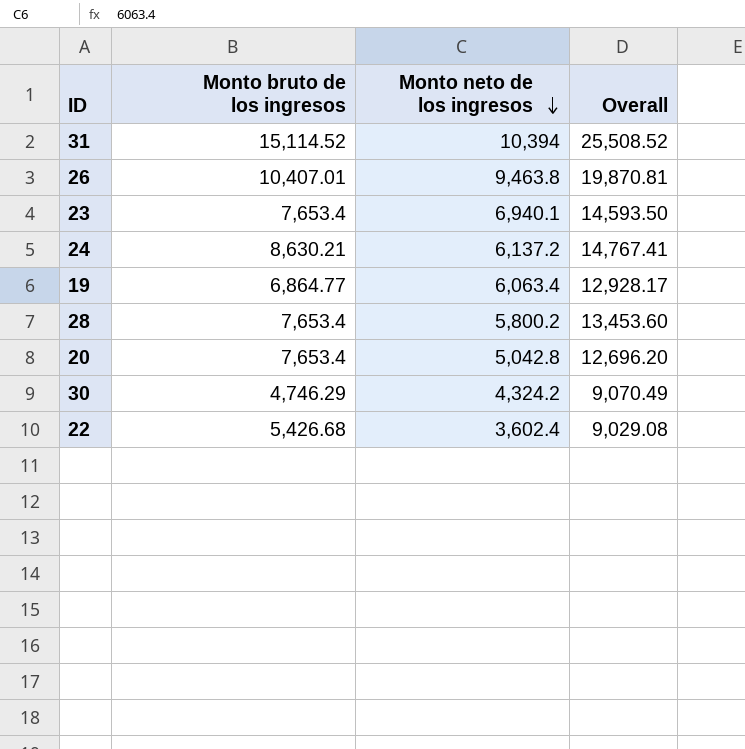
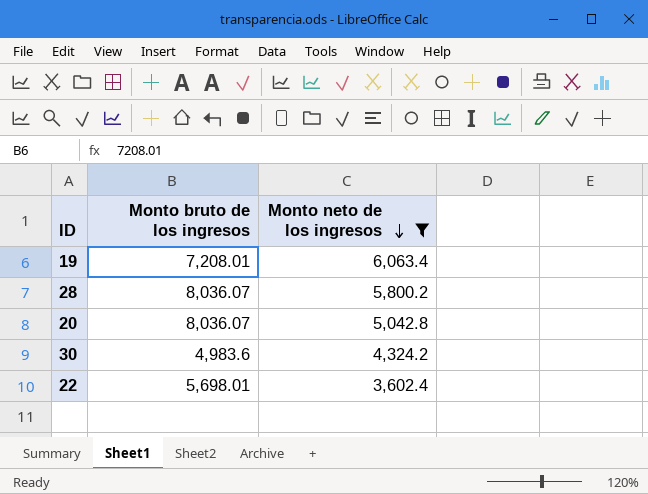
filter: none -> Monto neto de los ingresos <= 6,063.4
column Overall | formula: [Monto bruto de los ingresos] + [Monto neto de los ingresos] -> none
19 | Monto bruto de los ingresos: 6,864.77 -> 7,208.01
28 | Monto bruto de los ingresos: 7,653.4 -> 8,036.07
20 | Monto bruto de los ingresos: 7,653.4 -> 8,036.07
30 | Monto bruto de los ingresos: 4,746.29 -> 4,983.6
22 | Monto bruto de los ingresos: 5,426.68 -> 5,698.01

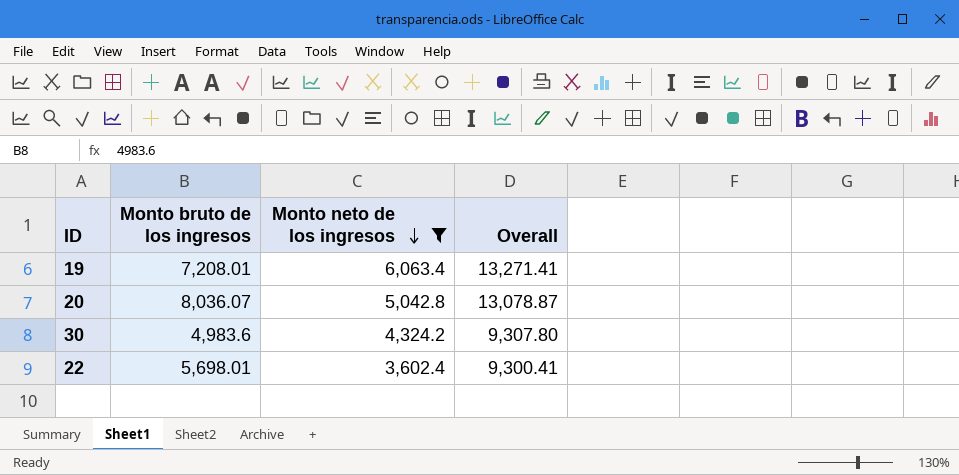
column Overall | formula: none -> [Monto bruto de los ingresos] + [Monto neto de los ingresos]
row 28: 8,036.07 | 5,800.2 -> none

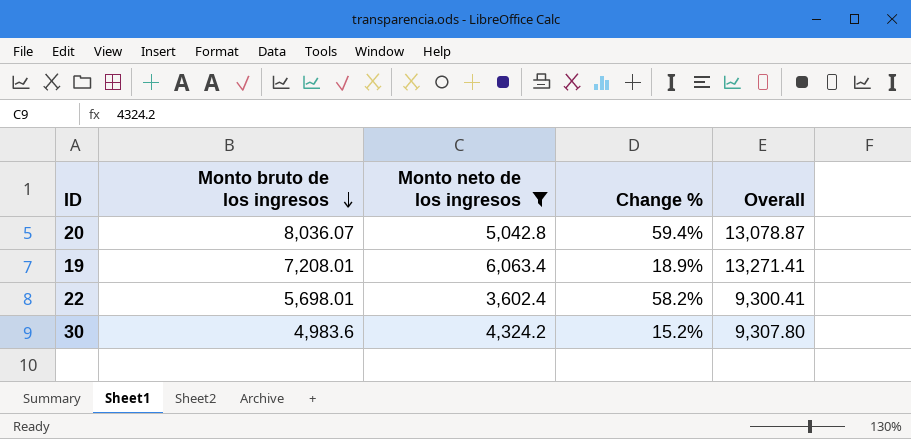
row order: Monto neto de los ingresos descending -> Monto bruto de los ingresos descending
column Change % | formula: none -> ([Monto bruto de los ingresos] - [Monto neto de los ingresos]) / [Monto neto de los ingresos]

